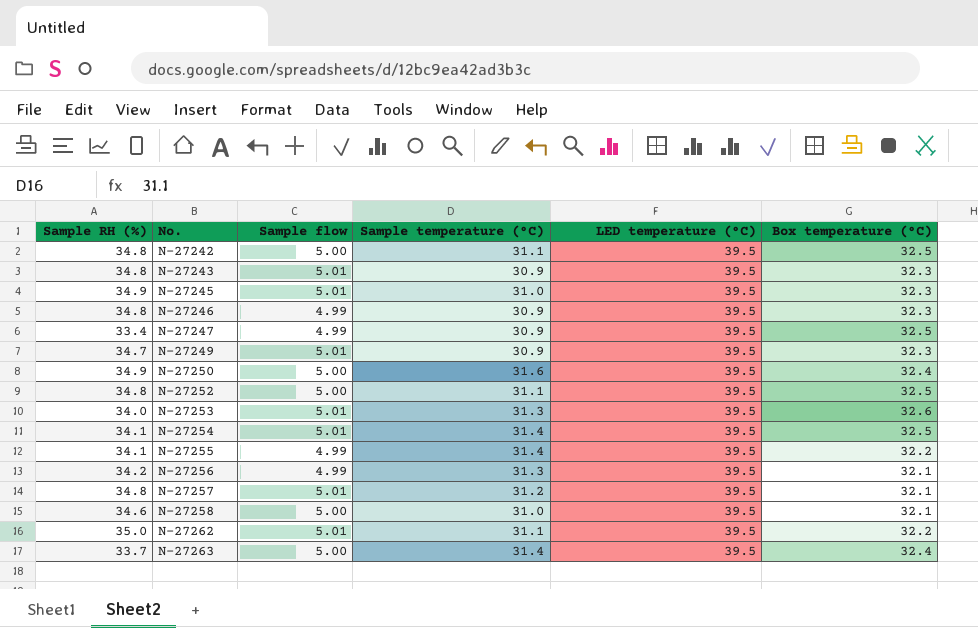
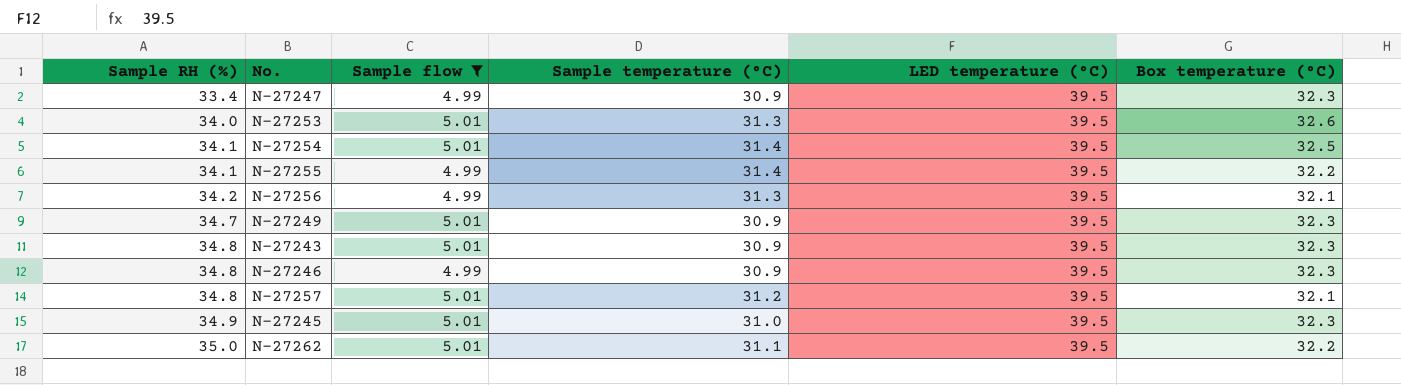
filter: none -> Sample flow != 5.00
row order: No. ascending -> Sample RH (%) ascending
N-27247 | Box temperature (°C): 32.5 -> 32.3

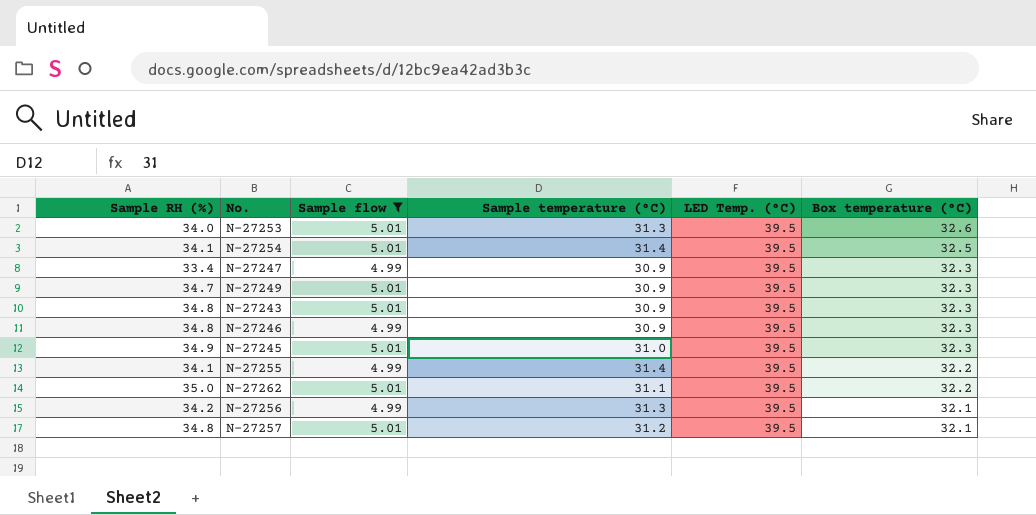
row order: Sample RH (%) ascending -> Box temperature (°C) descending
column name: LED temperature (°C) -> LED Temp. (°C)

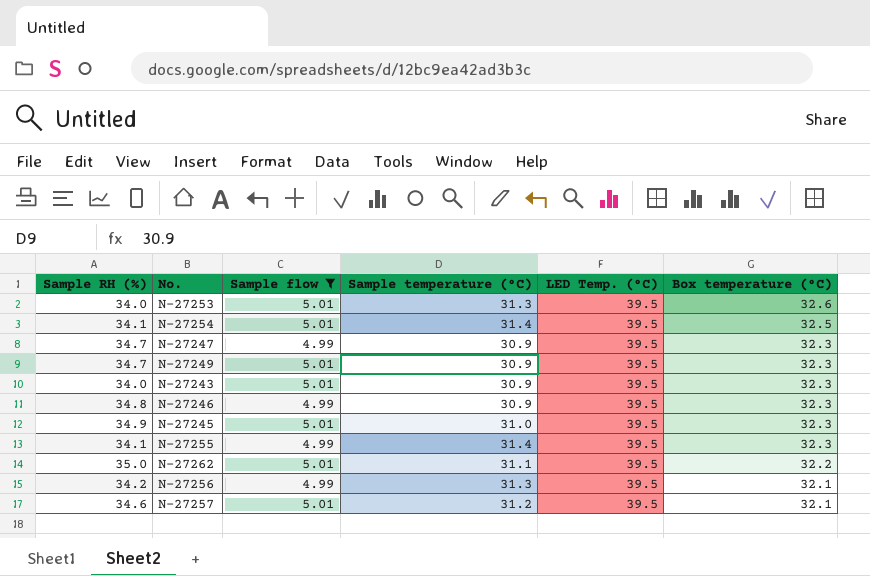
N-27247 | Sample RH (%): 33.4 -> 34.7
N-27243 | Sample RH (%): 34.8 -> 34.0
N-27255 | Box temperature (°C): 32.2 -> 32.3
N-27257 | Sample RH (%): 34.8 -> 34.6

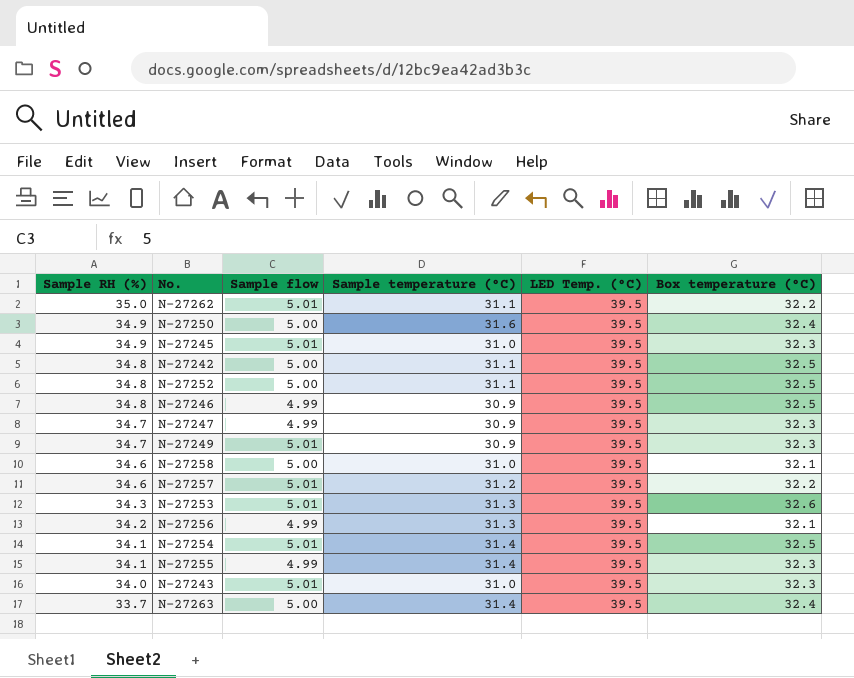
filter: Sample flow != 5.00 -> none
row order: Box temperature (°C) descending -> Sample RH (%) descending
N-27246 | Box temperature (°C): 32.3 -> 32.5
N-27257 | Box temperature (°C): 32.1 -> 32.2
N-27253 | Sample RH (%): 34.0 -> 34.3
N-27243 | Sample temperature (°C): 30.9 -> 31.0

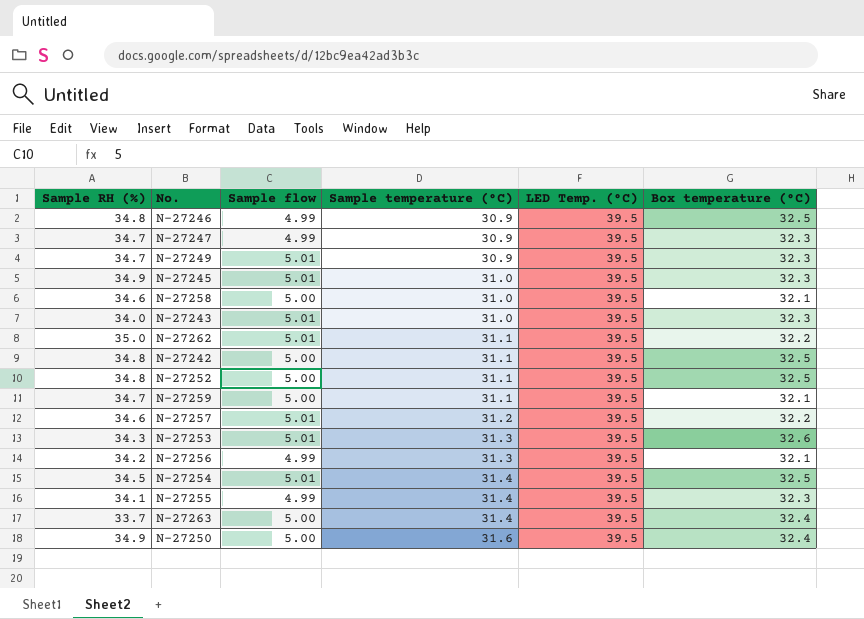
row order: Sample RH (%) descending -> Sample temperature (°C) ascending
row N-27259: none -> 34.7 | 5.00 | 31.1 | 39.5 | 32.1
N-27254 | Sample RH (%): 34.1 -> 34.5

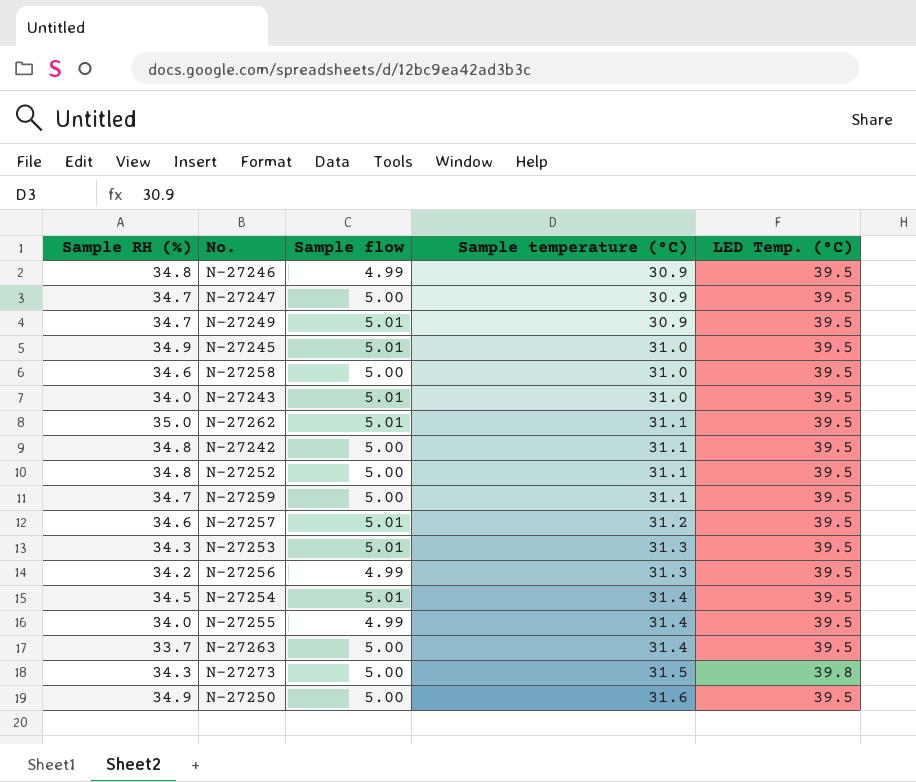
column Box temperature (°C) | position: 6 -> none
N-27247 | Sample flow: 4.99 -> 5.00
N-27255 | Sample RH (%): 34.1 -> 34.0
row N-27273: none -> 34.3 | 5.00 | 31.5 | 39.8

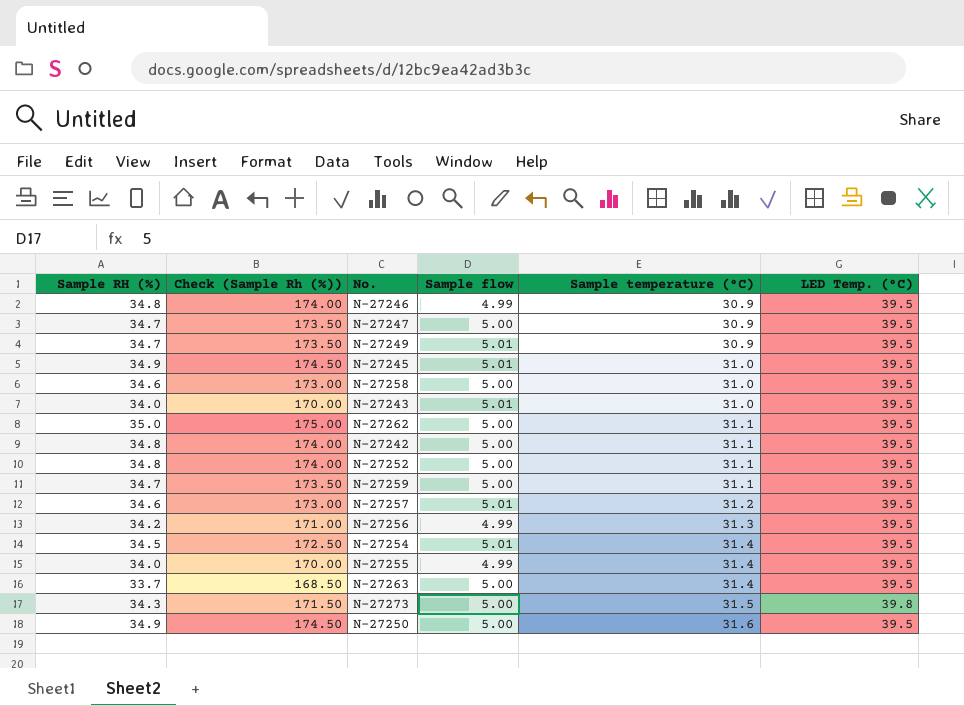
column Check (Sample Rh (%)) | formula: none -> [Sample RH (%)] * 5
row N-27253: 34.3 | 5.01 | 31.3 | 39.5 -> none
N-27262 | Sample flow: 5.01 -> 5.00

